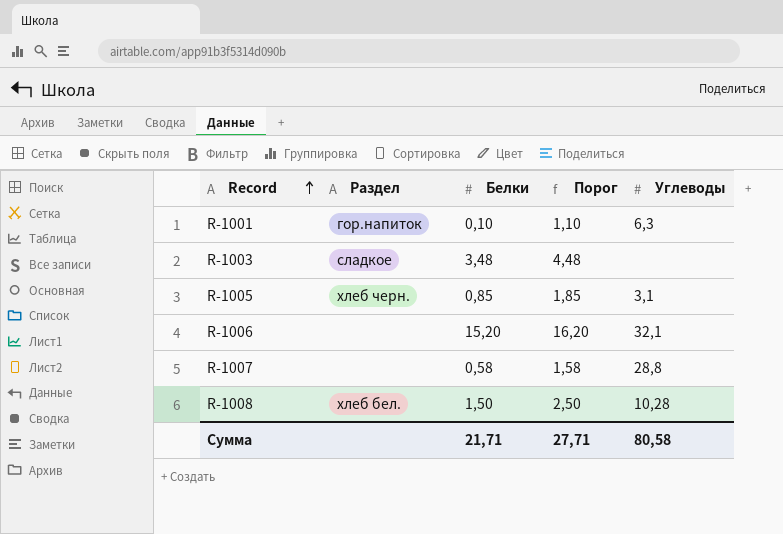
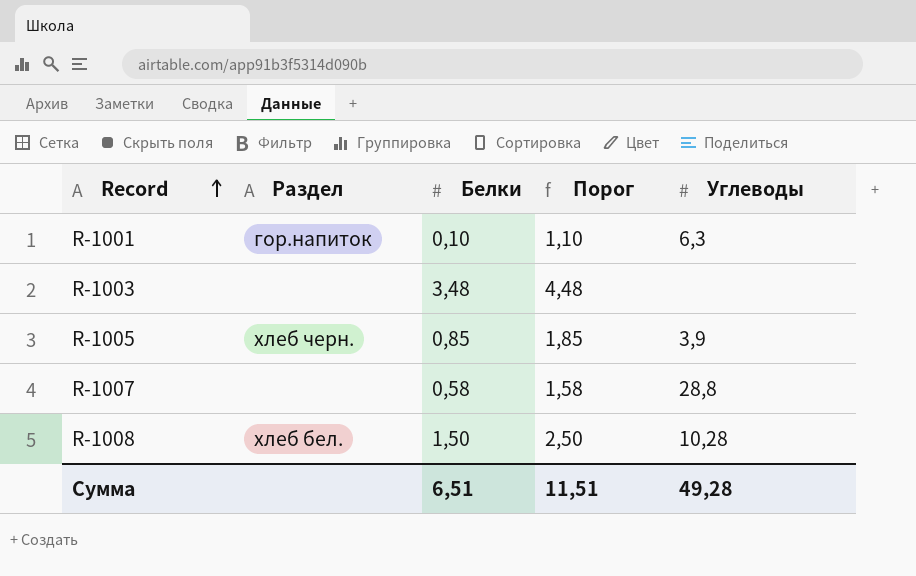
row R-1006: none | 15,20 | 16,20 | 32,1 -> none
R-1003 | Раздел: сладкое -> none
R-1005 | Углеводы: 3,1 -> 3,9
Сумма | Белки: 21,71 -> 6,51
Сумма | Порог: 27,71 -> 11,51
Сумма | Углеводы: 80,58 -> 49,28

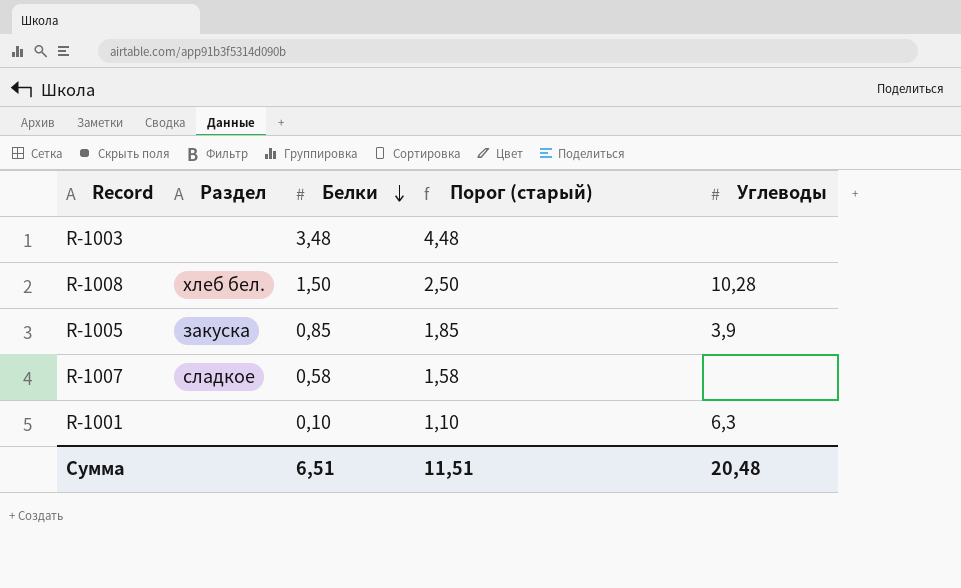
row order: Record ascending -> Белки descending
column name: Порог -> Порог (старый)
R-1005 | Раздел: хлеб черн. -> закуска
R-1007 | Раздел: none -> сладкое
R-1007 | Углеводы: 28,8 -> none
R-1001 | Раздел: гор.напиток -> none
Сумма | Углеводы: 49,28 -> 20,48

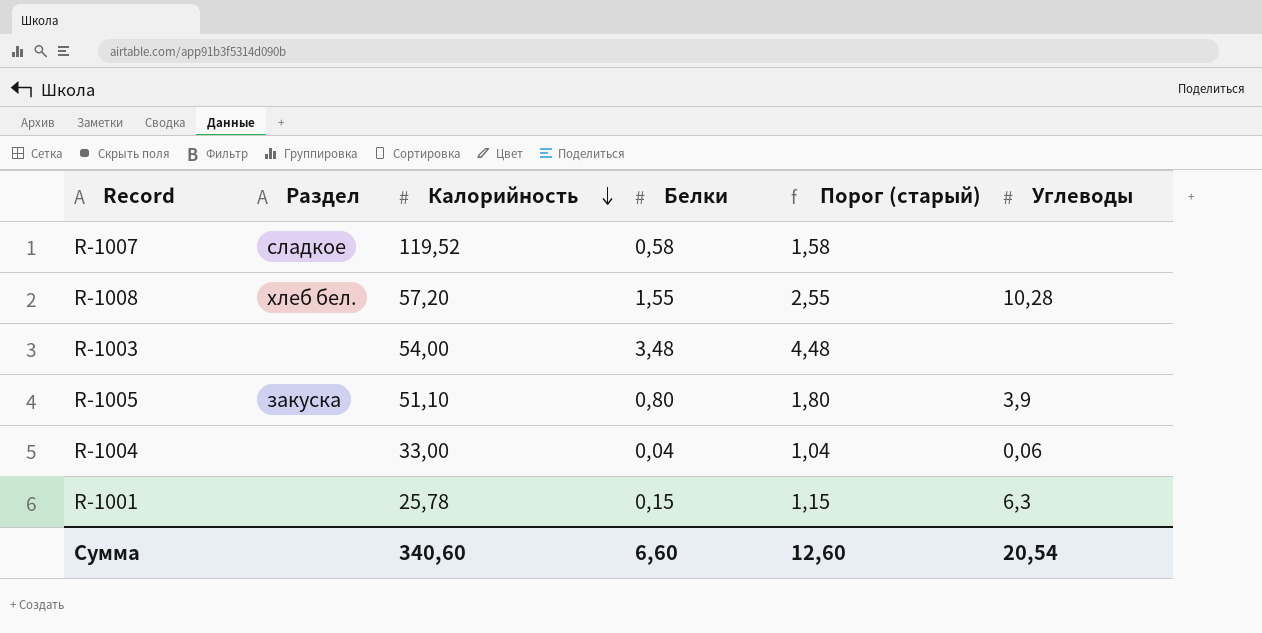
row order: Белки descending -> Калорийность descending
column Калорийность | position: none -> 3
R-1008 | Белки: 1,50 -> 1,55
R-1008 | Порог (старый): 2,50 -> 2,55
R-1005 | Белки: 0,85 -> 0,80
R-1005 | Порог (старый): 1,85 -> 1,80
row R-1004: none -> none | 33,00 | 0,04 | 1,04 | 0,06
R-1001 | Белки: 0,10 -> 0,15
R-1001 | Порог (старый): 1,10 -> 1,15
Сумма | Белки: 6,51 -> 6,60
Сумма | Порог (старый): 11,51 -> 12,60
Сумма | Углеводы: 20,48 -> 20,54

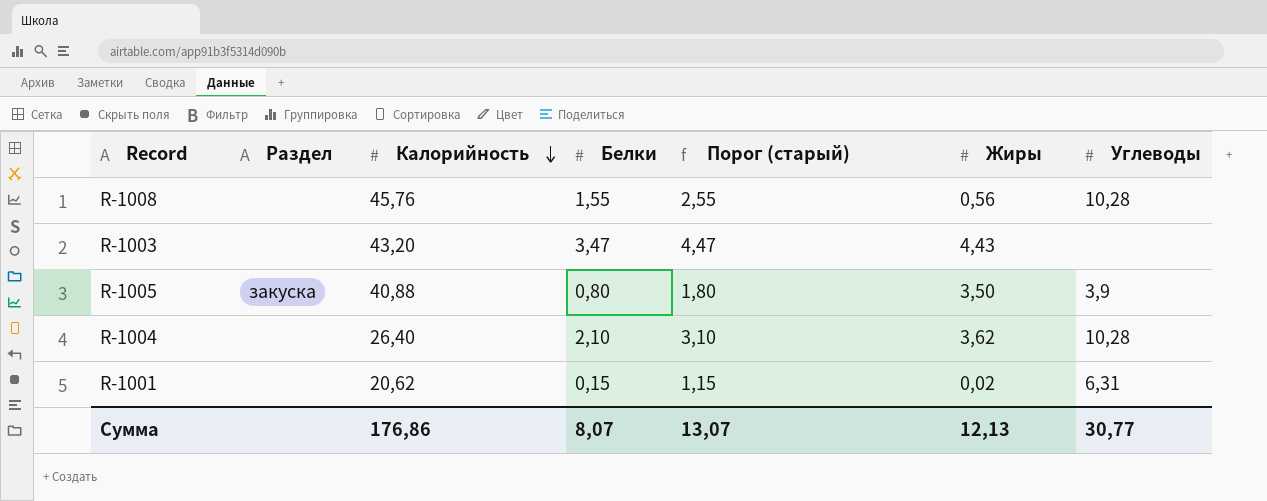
column Жиры | position: none -> 6
row R-1007: сладкое | 119,52 | 0,58 | 1,58 | none -> none
R-1008 | Раздел: хлеб бел. -> none
R-1008 | Калорийность: 57,20 -> 45,76
R-1003 | Калорийность: 54,00 -> 43,20
R-1003 | Белки: 3,48 -> 3,47
R-1003 | Порог (старый): 4,48 -> 4,47
R-1005 | Калорийность: 51,10 -> 40,88
R-1004 | Калорийность: 33,00 -> 26,40
R-1004 | Белки: 0,04 -> 2,10
R-1004 | Порог (старый): 1,04 -> 3,10
R-1004 | Углеводы: 0,06 -> 10,28
R-1001 | Калорийность: 25,78 -> 20,62
R-1001 | Углеводы: 6,3 -> 6,31
Сумма | Калорийность: 340,60 -> 176,86
Сумма | Белки: 6,60 -> 8,07
Сумма | Порог (старый): 12,60 -> 13,07
Сумма | Углеводы: 20,54 -> 30,77

